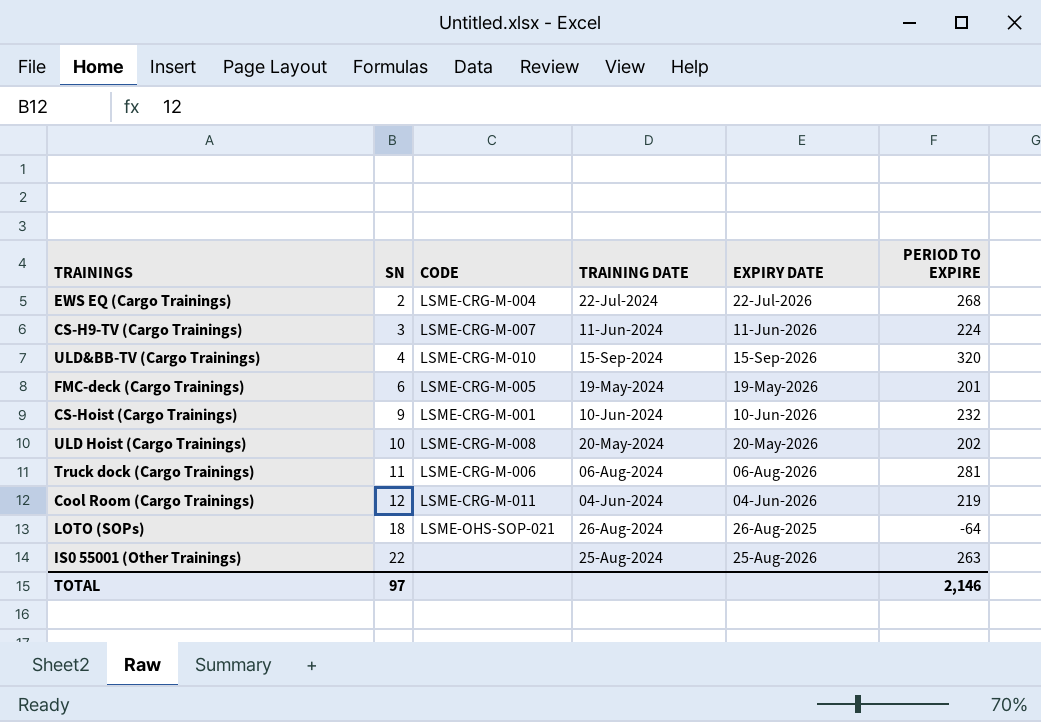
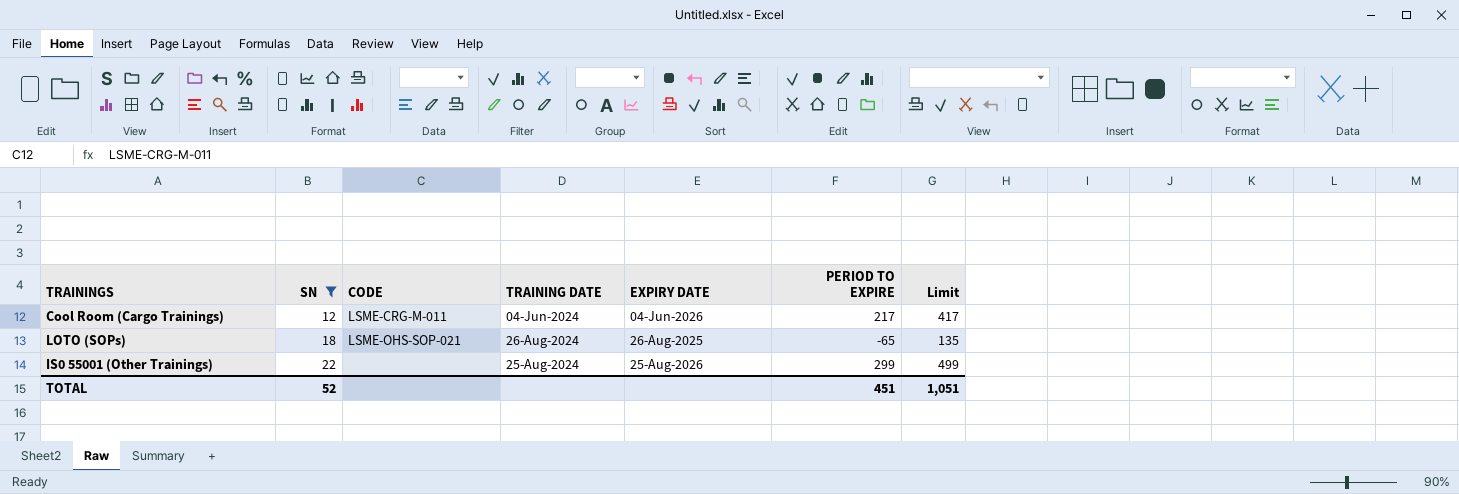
filter: none -> SN >= 12
column Limit | formula: none -> [PERIOD TO EXPIRE] + 200
Cool Room (Cargo Trainings) | PERIOD TO EXPIRE: 219 -> 217
LOTO (SOPs) | PERIOD TO EXPIRE: -64 -> -65
IS0 55001 (Other Trainings) | PERIOD TO EXPIRE: 263 -> 299
TOTAL | SN: 97 -> 52
TOTAL | PERIOD TO EXPIRE: 2,146 -> 451

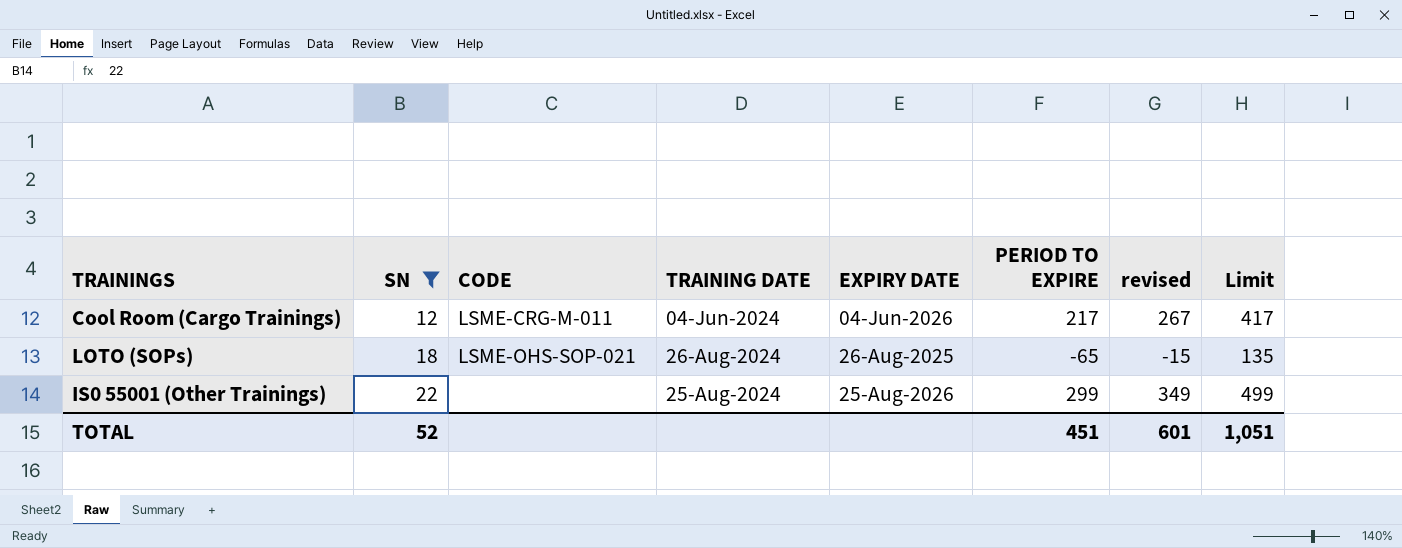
column revised | formula: none -> [PERIOD TO EXPIRE] + 50

